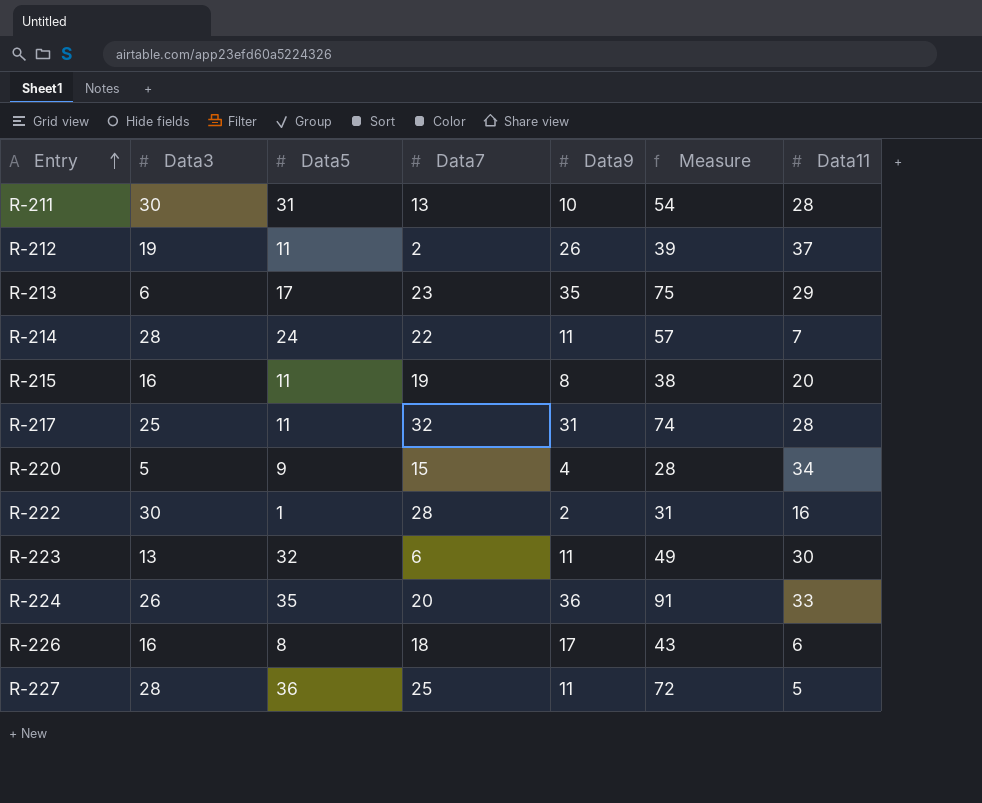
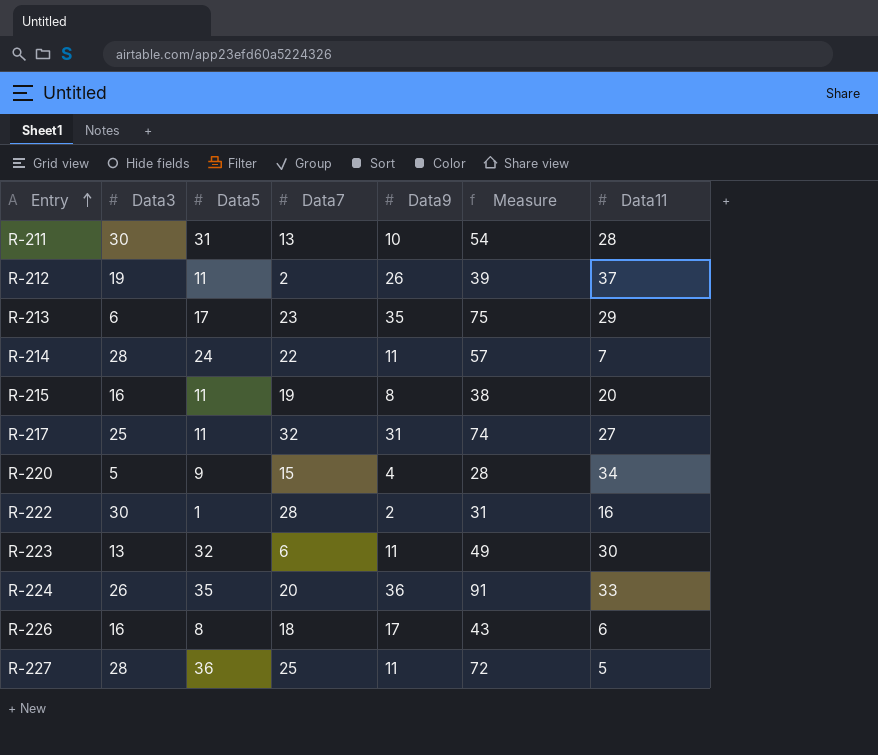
R-217 | Data11: 28 -> 27

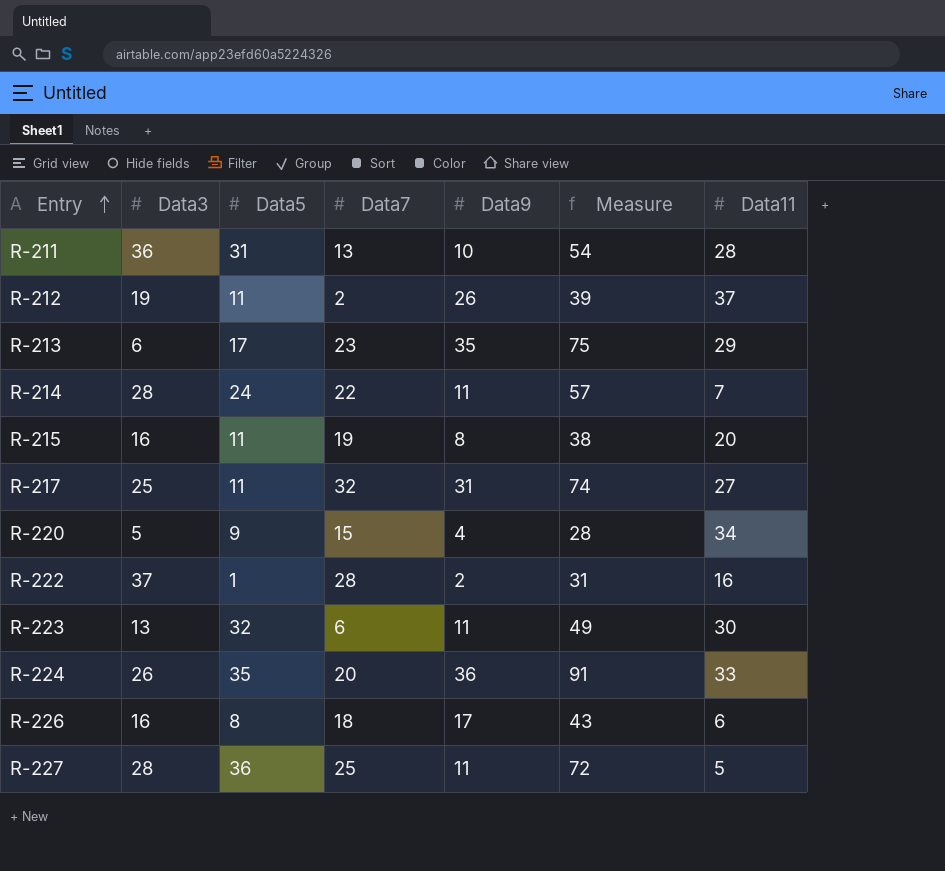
R-211 | Data3: 30 -> 36
R-222 | Data3: 30 -> 37

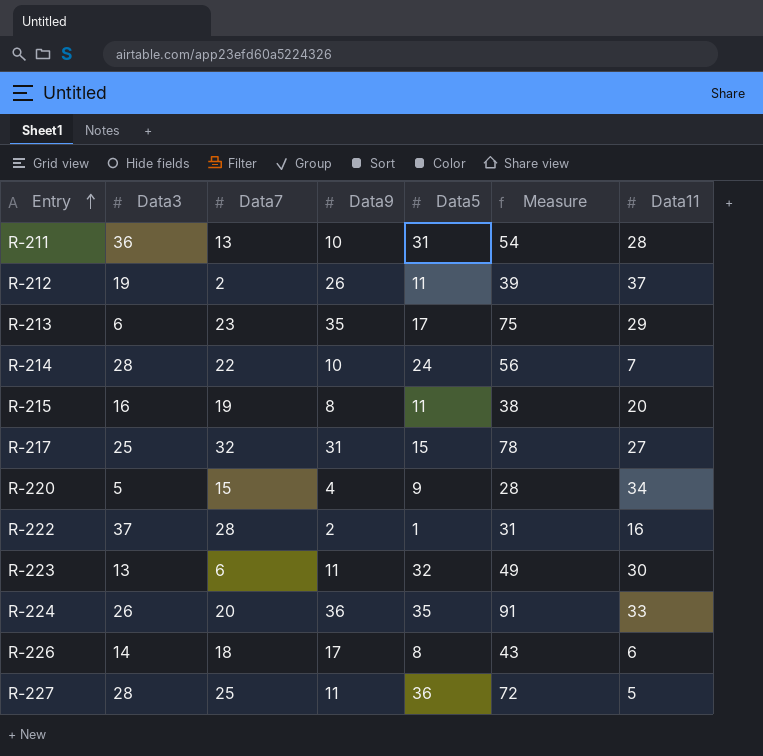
column Data5 | position: 3 -> 5
R-214 | Data9: 11 -> 10
R-214 | Measure: 57 -> 56
R-217 | Data5: 11 -> 15
R-217 | Measure: 74 -> 78
R-226 | Data3: 16 -> 14

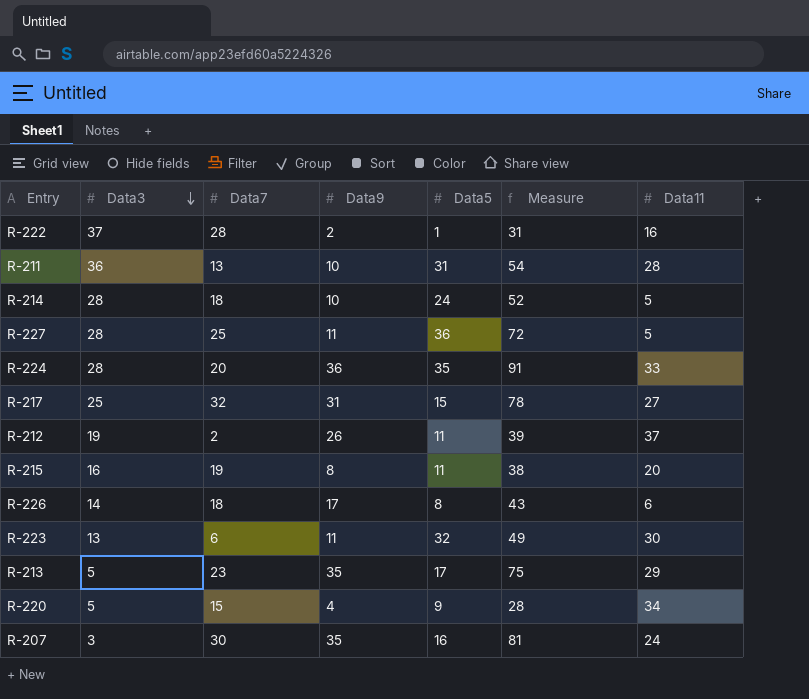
row order: Entry ascending -> Data3 descending
R-214 | Data7: 22 -> 18
R-214 | Measure: 56 -> 52
R-214 | Data11: 7 -> 5
R-224 | Data3: 26 -> 28
R-213 | Data3: 6 -> 5
row R-207: none -> 3 | 30 | 35 | 16 | 81 | 24

